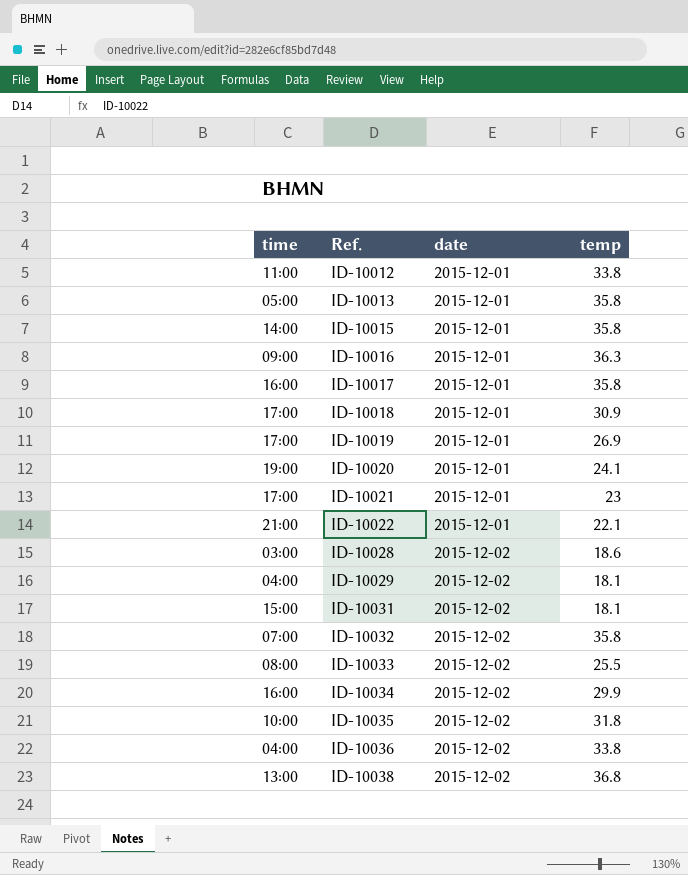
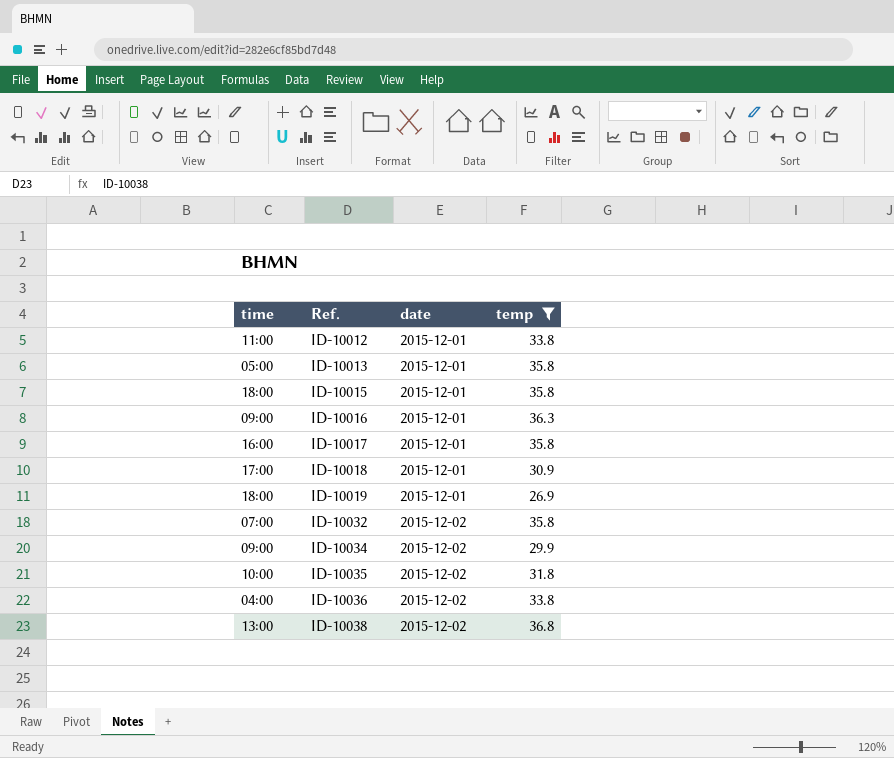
filter: none -> temp >= 26.9
ID-10015 | time: 14:00 -> 18:00
ID-10019 | time: 17:00 -> 18:00
ID-10034 | time: 16:00 -> 09:00

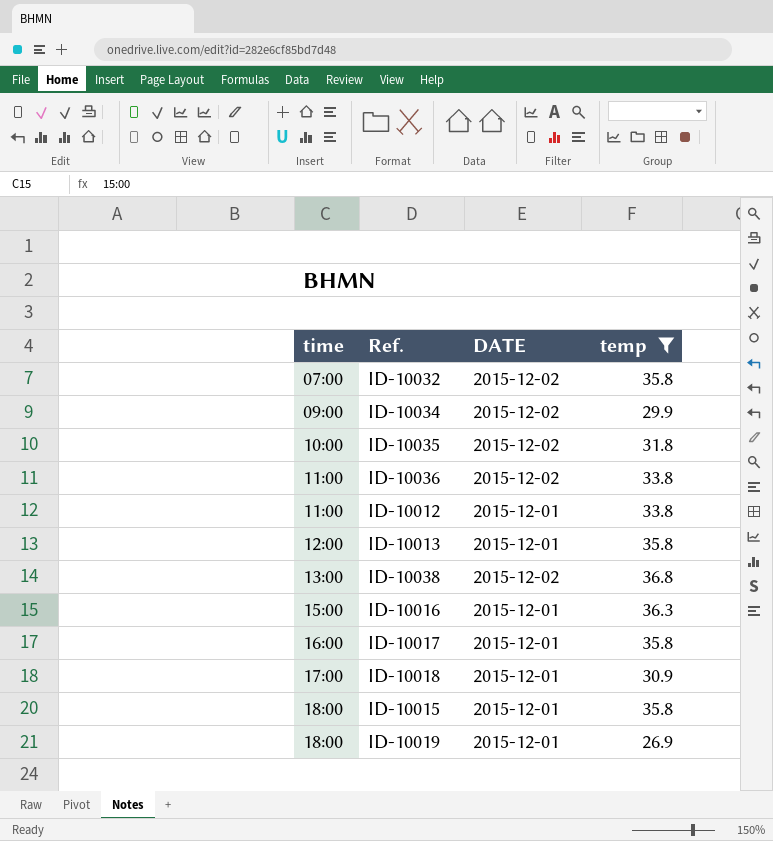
row order: Ref. ascending -> time ascending
column name: date -> DATE
ID-10036 | time: 04:00 -> 11:00
ID-10013 | time: 05:00 -> 12:00
ID-10016 | time: 09:00 -> 15:00

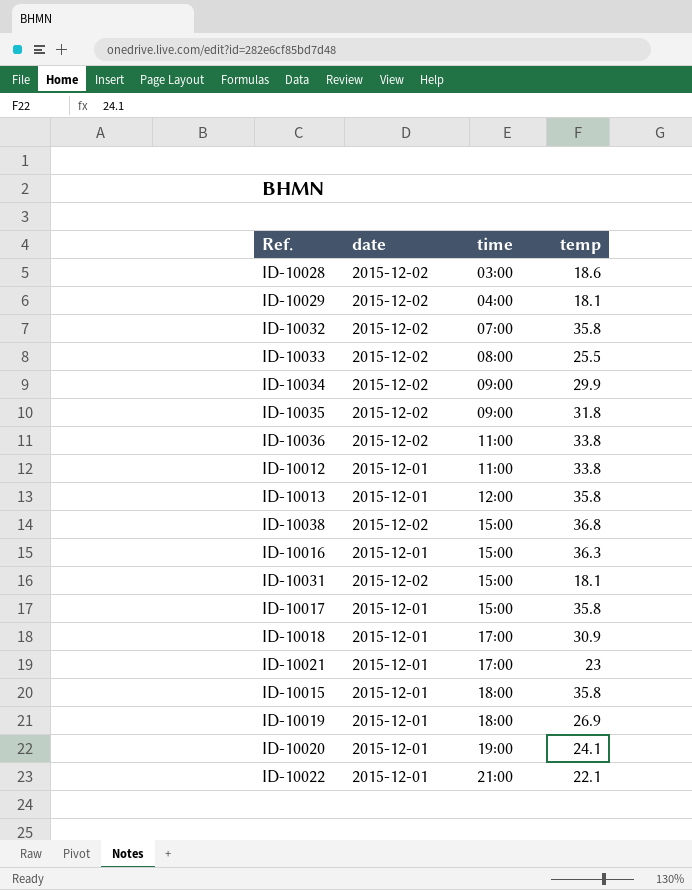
filter: temp >= 26.9 -> none
column name: DATE -> date
column time | position: 1 -> 3
ID-10035 | time: 10:00 -> 09:00
ID-10038 | time: 13:00 -> 15:00
ID-10017 | time: 16:00 -> 15:00

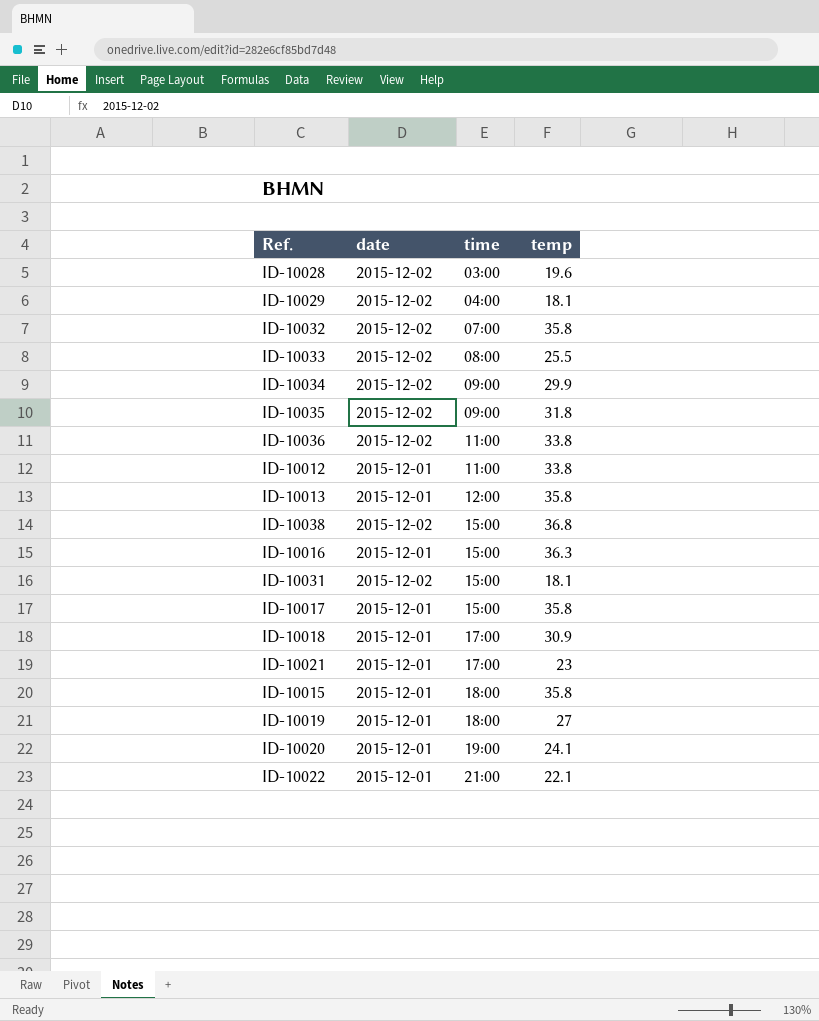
ID-10028 | temp: 18.6 -> 19.6
ID-10019 | temp: 26.9 -> 27

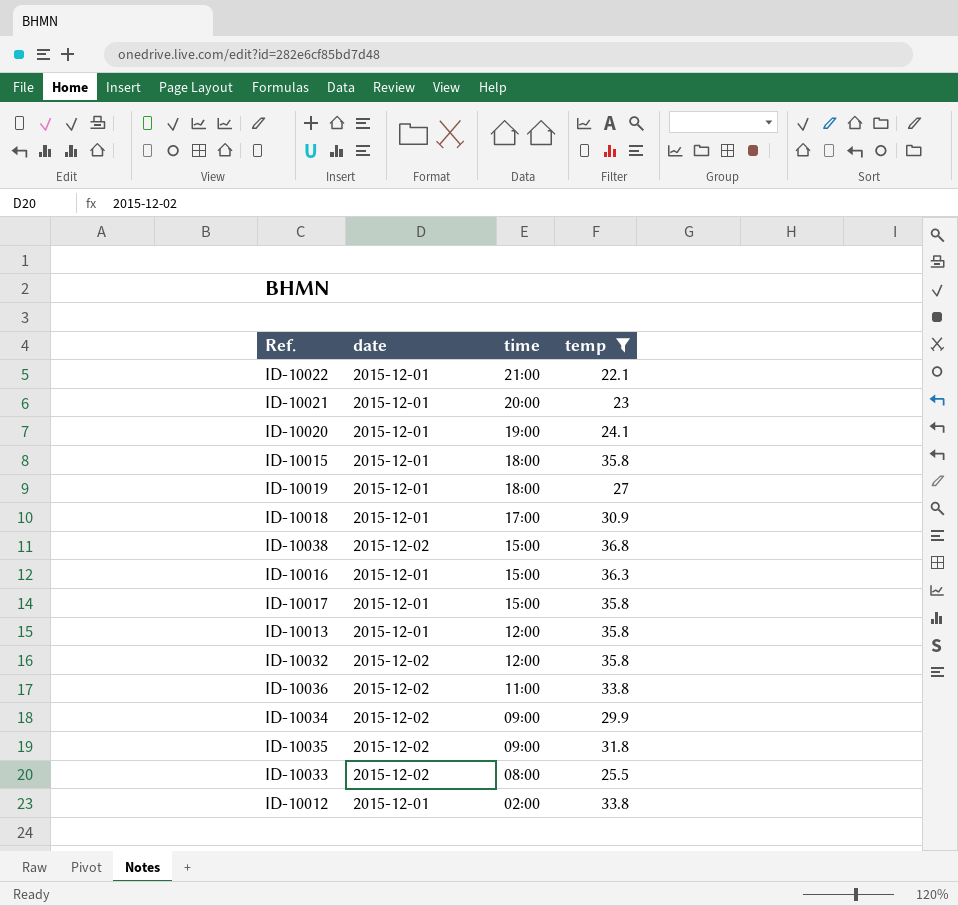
filter: none -> temp >= 22.1
row order: time ascending -> time descending
ID-10021 | time: 17:00 -> 20:00
ID-10032 | time: 07:00 -> 12:00
ID-10012 | time: 11:00 -> 02:00

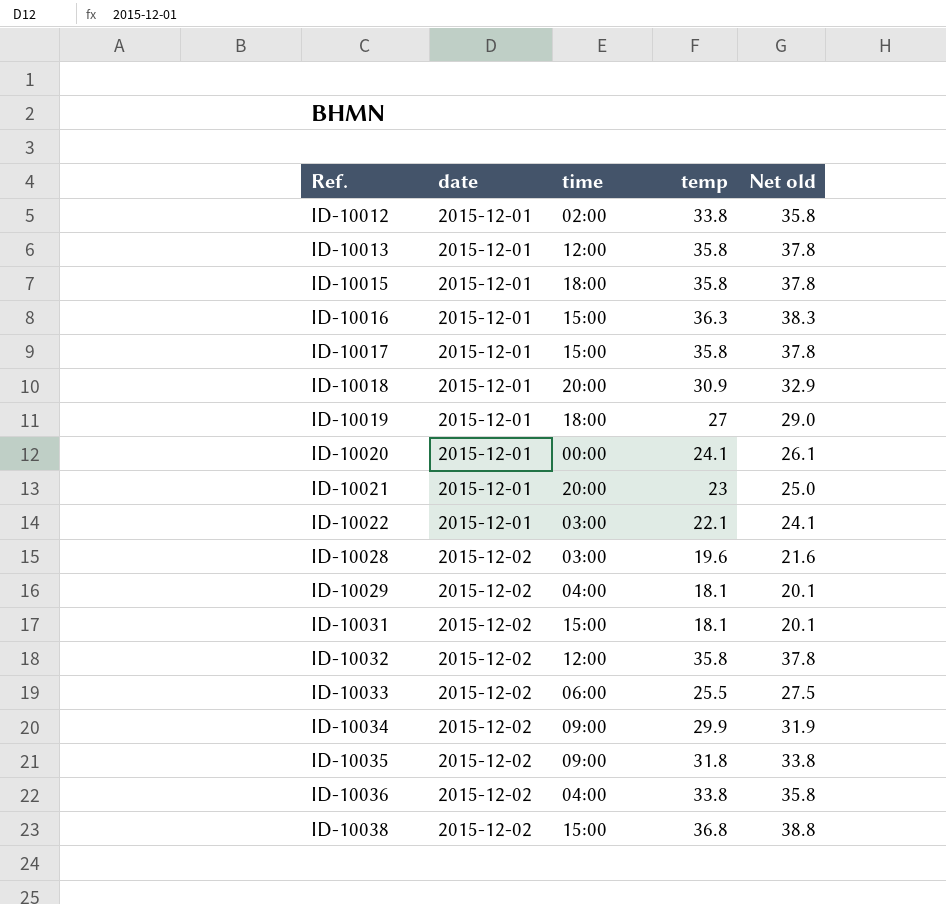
filter: temp >= 22.1 -> none
row order: time descending -> Ref. ascending
column Net old | formula: none -> [temp] + 2
ID-10018 | time: 17:00 -> 20:00
ID-10020 | time: 19:00 -> 00:00
ID-10022 | time: 21:00 -> 03:00
ID-10033 | time: 08:00 -> 06:00
ID-10036 | time: 11:00 -> 04:00

